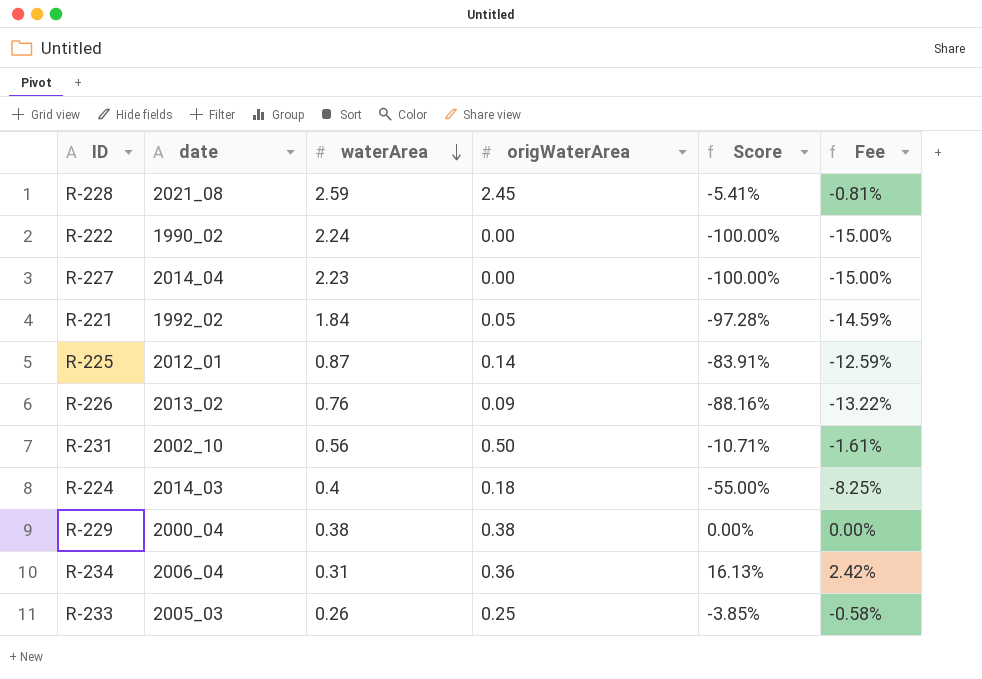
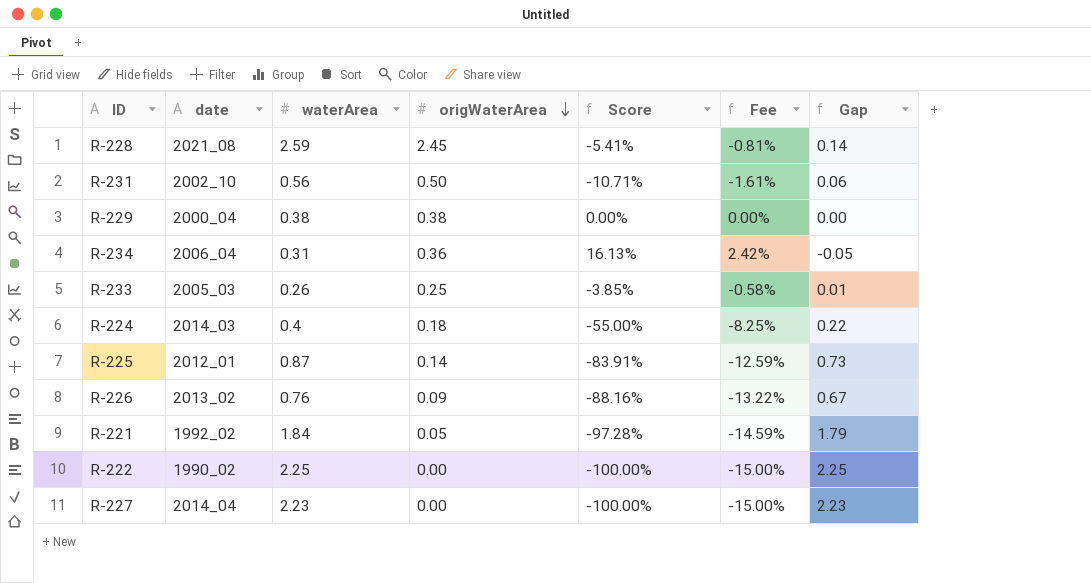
row order: waterArea descending -> origWaterArea descending
column Gap | formula: none -> [waterArea] - [origWaterArea]
R-222 | waterArea: 2.24 -> 2.25

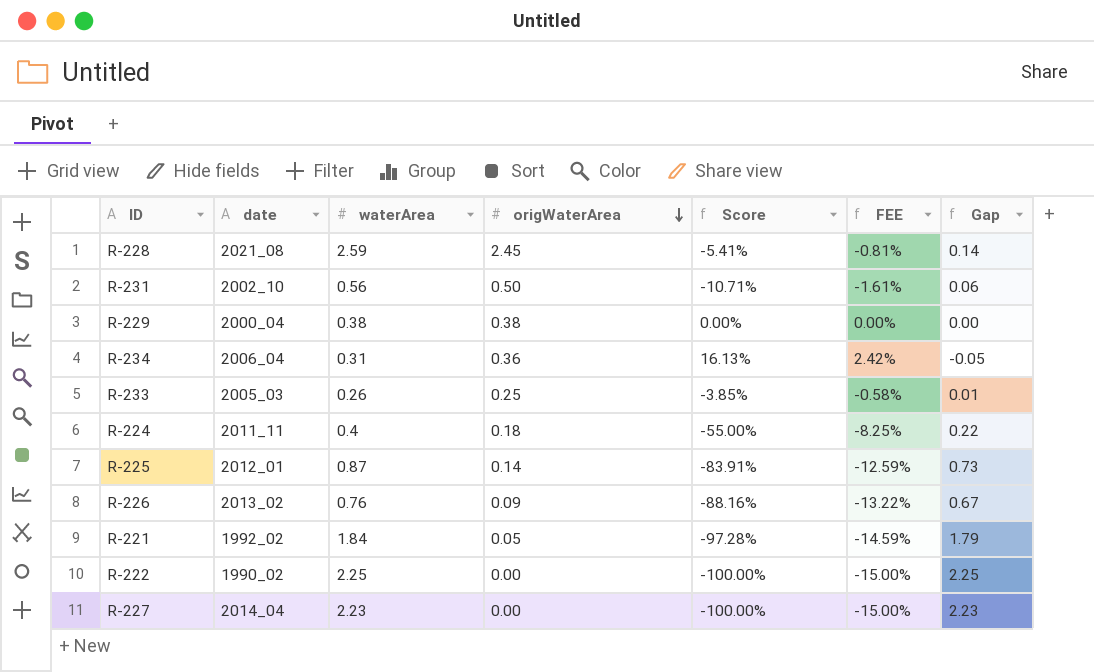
column name: Fee -> FEE
R-224 | date: 2014_03 -> 2011_11

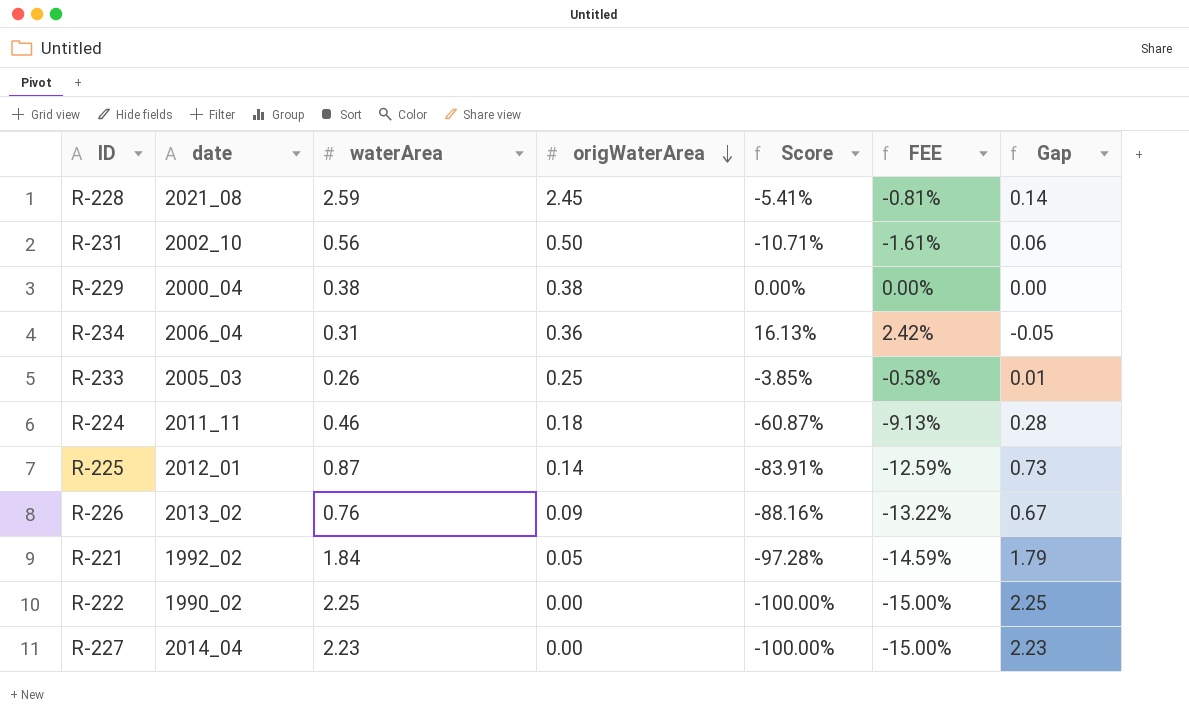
R-224 | waterArea: 0.4 -> 0.46
R-224 | Score: -55.00% -> -60.87%
R-224 | FEE: -8.25% -> -9.13%
R-224 | Gap: 0.22 -> 0.28

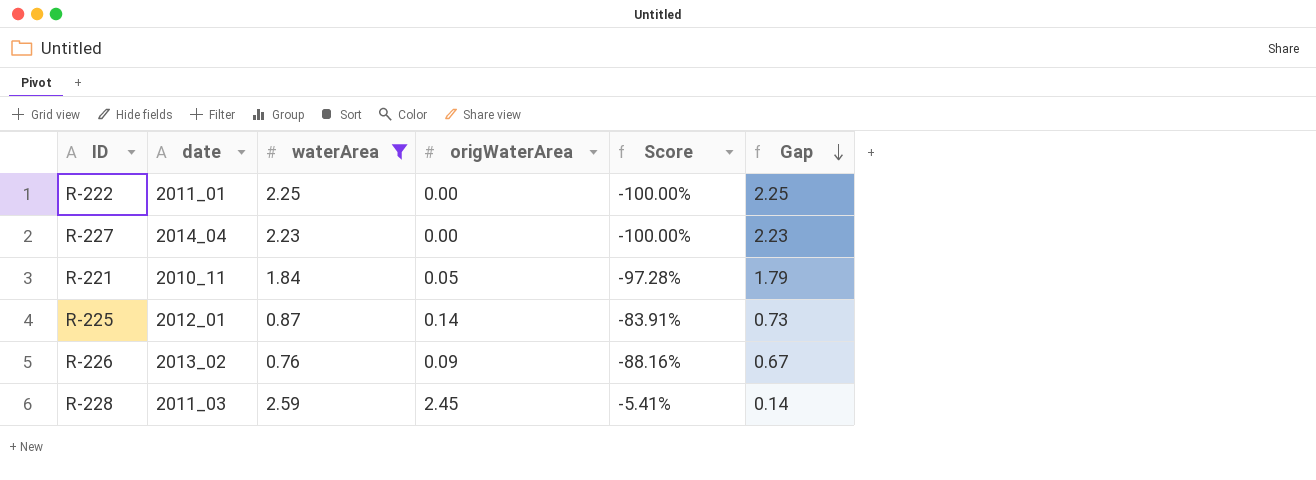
filter: none -> waterArea >= 0.76
row order: origWaterArea descending -> Gap descending
column FEE | formula: [Score] * 0.15 -> none
R-222 | date: 1990_02 -> 2011_01
R-221 | date: 1992_02 -> 2010_11
R-228 | date: 2021_08 -> 2011_03

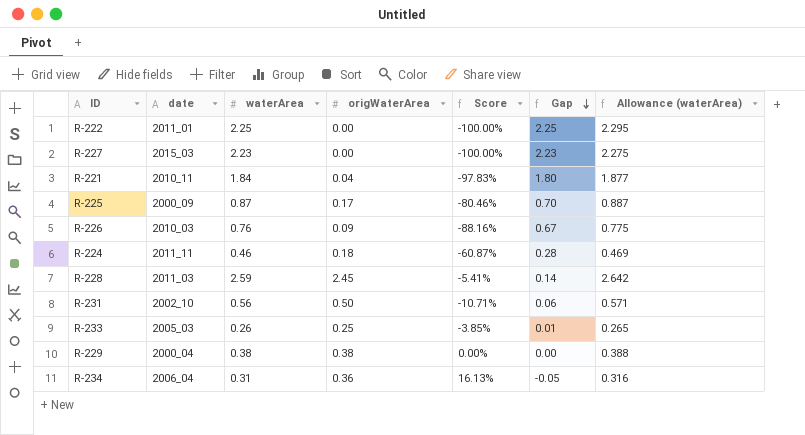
filter: waterArea >= 0.76 -> none
column Allowance (waterArea) | formula: none -> [waterArea] * 1.02
R-227 | date: 2014_04 -> 2015_03
R-221 | origWaterArea: 0.05 -> 0.04
R-221 | Score: -97.28% -> -97.83%
R-221 | Gap: 1.79 -> 1.80
R-225 | date: 2012_01 -> 2000_09
R-225 | origWaterArea: 0.14 -> 0.17
R-225 | Score: -83.91% -> -80.46%
R-225 | Gap: 0.73 -> 0.70
R-226 | date: 2013_02 -> 2010_03

